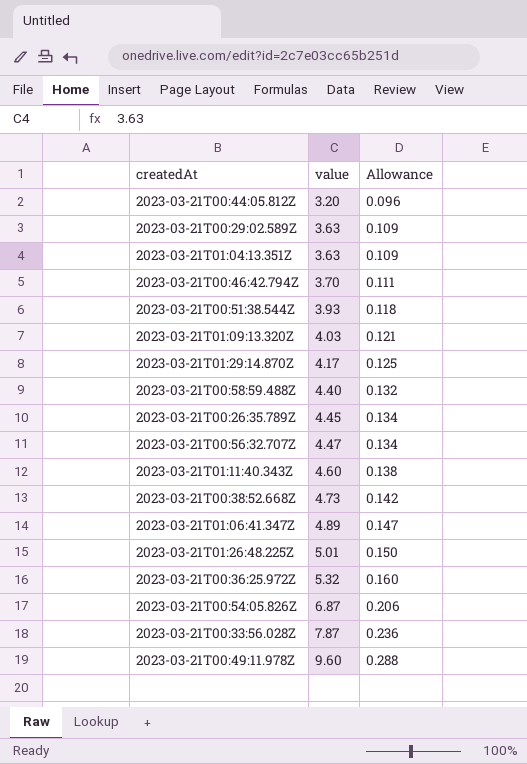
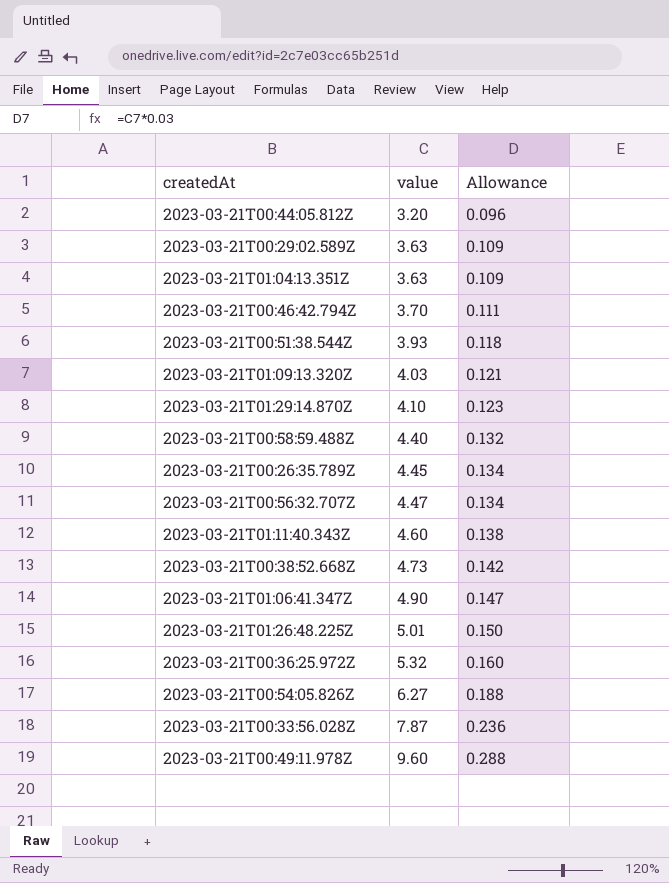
2023-03-21T01:29:14.870Z | value: 4.17 -> 4.10
2023-03-21T01:29:14.870Z | Allowance: 0.125 -> 0.123
2023-03-21T01:06:41.347Z | value: 4.89 -> 4.90
2023-03-21T00:54:05.826Z | value: 6.87 -> 6.27
2023-03-21T00:54:05.826Z | Allowance: 0.206 -> 0.188

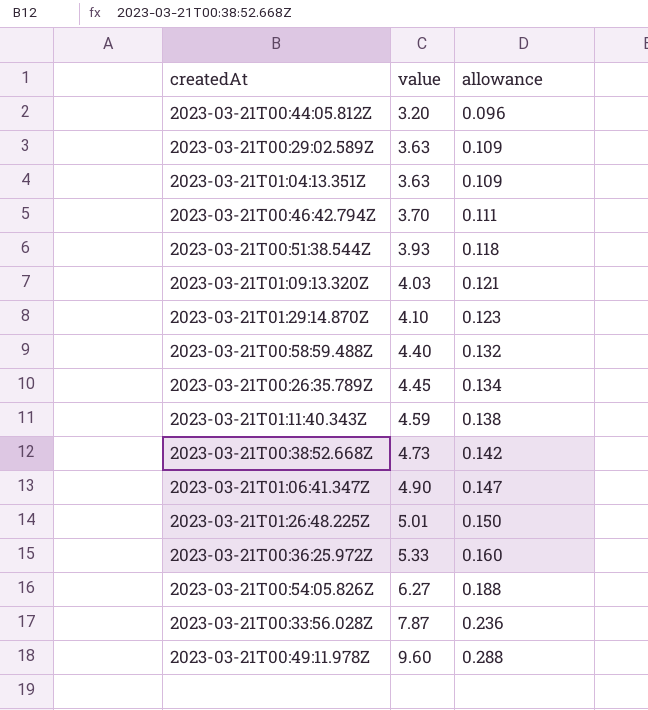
column name: Allowance -> allowance
row 2023-03-21T00:56:32.707Z: 4.47 | 0.134 -> none
2023-03-21T01:11:40.343Z | value: 4.60 -> 4.59
2023-03-21T00:36:25.972Z | value: 5.32 -> 5.33

